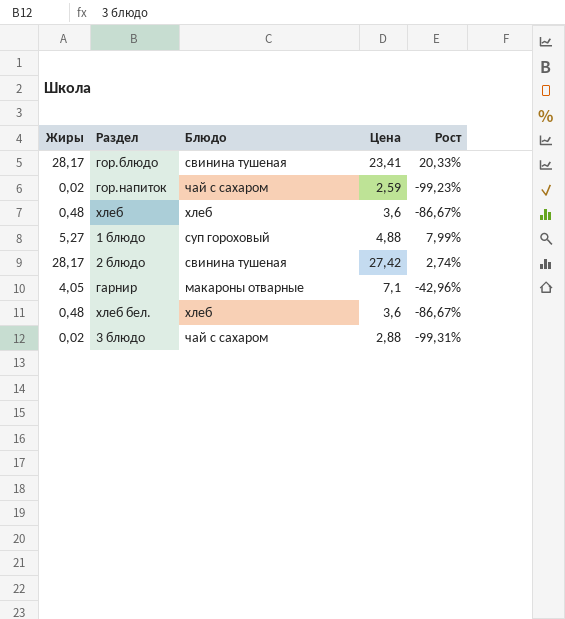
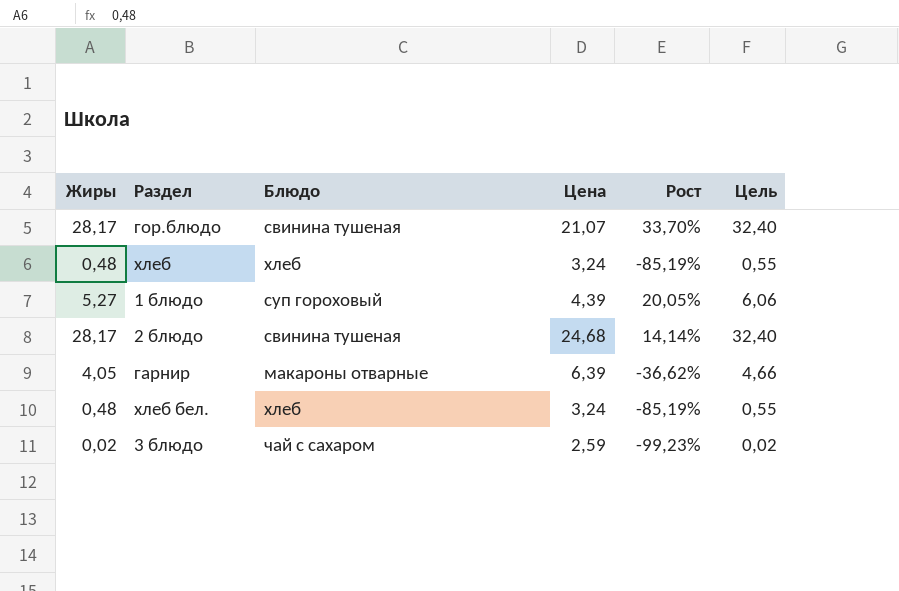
column Цель | formula: none -> [Жиры] * 1,15
row гор.напиток: 0,02 | чай с сахаром | 2,59 | -99,23% -> none
гор.блюдо | Цена: 23,41 -> 21,07
гор.блюдо | Рост: 20,33% -> 33,70%
хлеб | Цена: 3,6 -> 3,24
хлеб | Рост: -86,67% -> -85,19%
1 блюдо | Цена: 4,88 -> 4,39
1 блюдо | Рост: 7,99% -> 20,05%
2 блюдо | Цена: 27,42 -> 24,68
2 блюдо | Рост: 2,74% -> 14,14%
гарнир | Цена: 7,1 -> 6,39
гарнир | Рост: -42,96% -> -36,62%
хлеб бел. | Цена: 3,6 -> 3,24
хлеб бел. | Рост: -86,67% -> -85,19%
3 блюдо | Цена: 2,88 -> 2,59
3 блюдо | Рост: -99,31% -> -99,23%

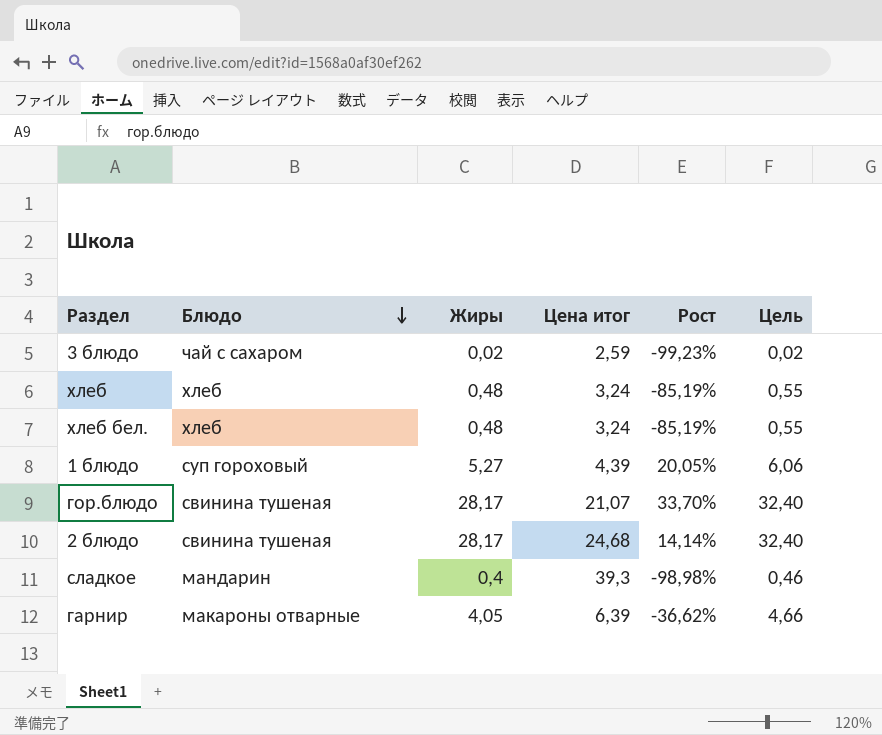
row order: none -> Блюдо descending
column Жиры | position: 1 -> 3
column name: Цена -> Цена итог
row сладкое: none -> мандарин | 0,4 | 39,3 | -98,98% | 0,46

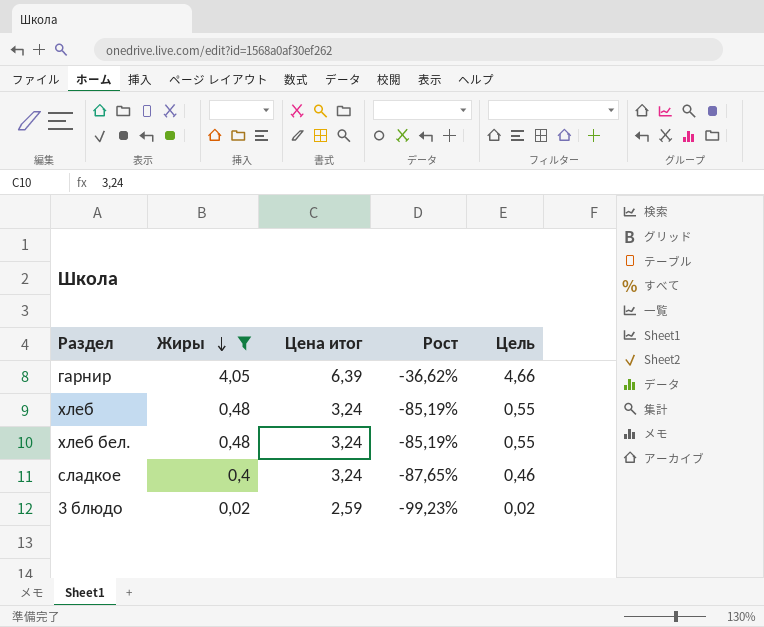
filter: none -> Жиры <= 4,05
row order: Блюдо descending -> Жиры descending
column Блюдо | position: 2 -> none
сладкое | Цена итог: 39,3 -> 3,24
сладкое | Рост: -98,98% -> -87,65%

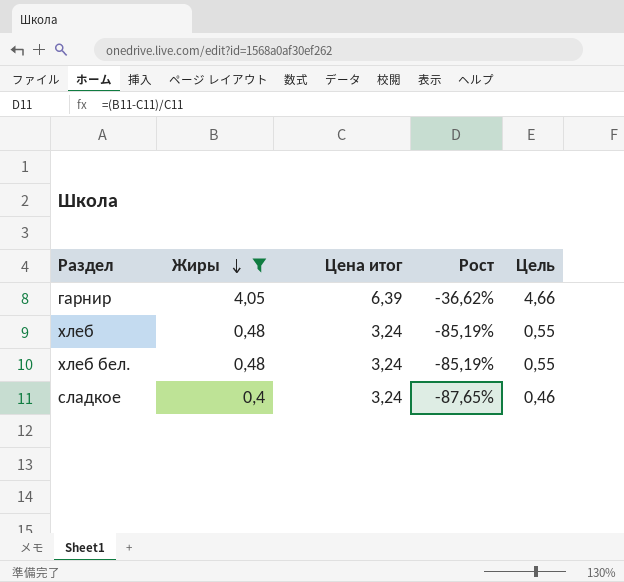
row 3 блюдо: 0,02 | 2,59 | -99,23% | 0,02 -> none

